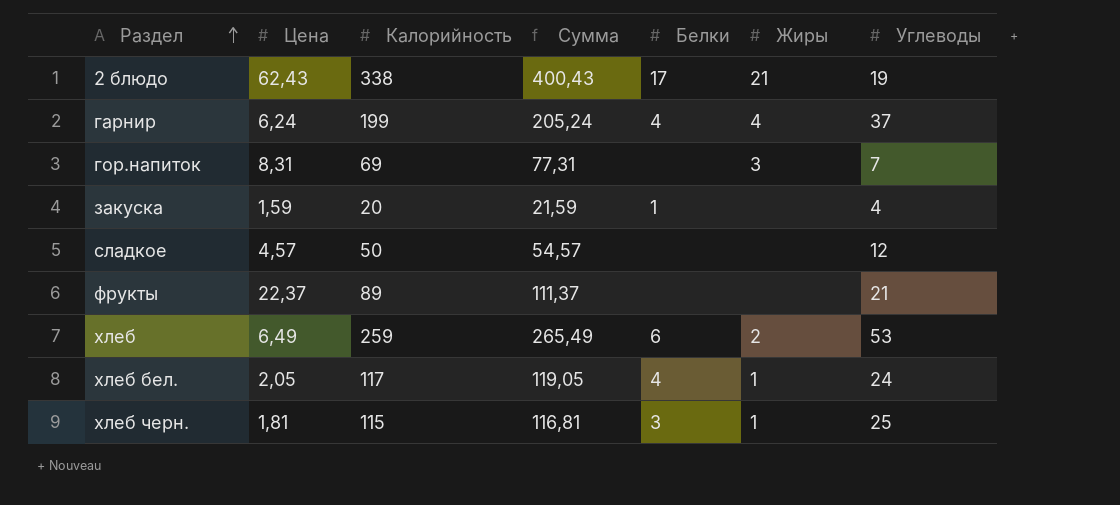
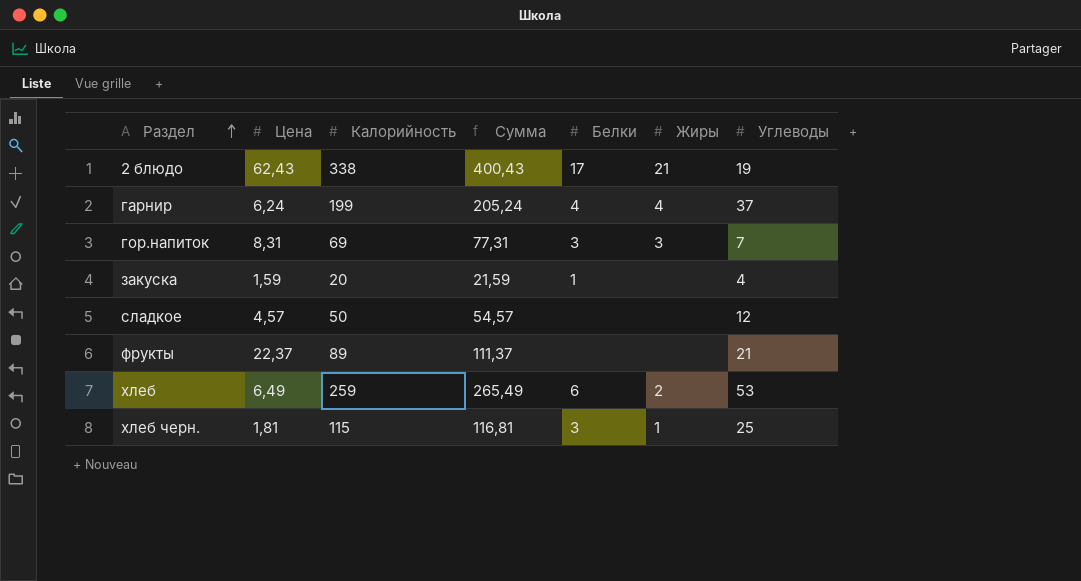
row хлеб бел.: 2,05 | 117 | 119,05 | 4 | 1 | 24 -> none
гор.напиток | Белки: none -> 3

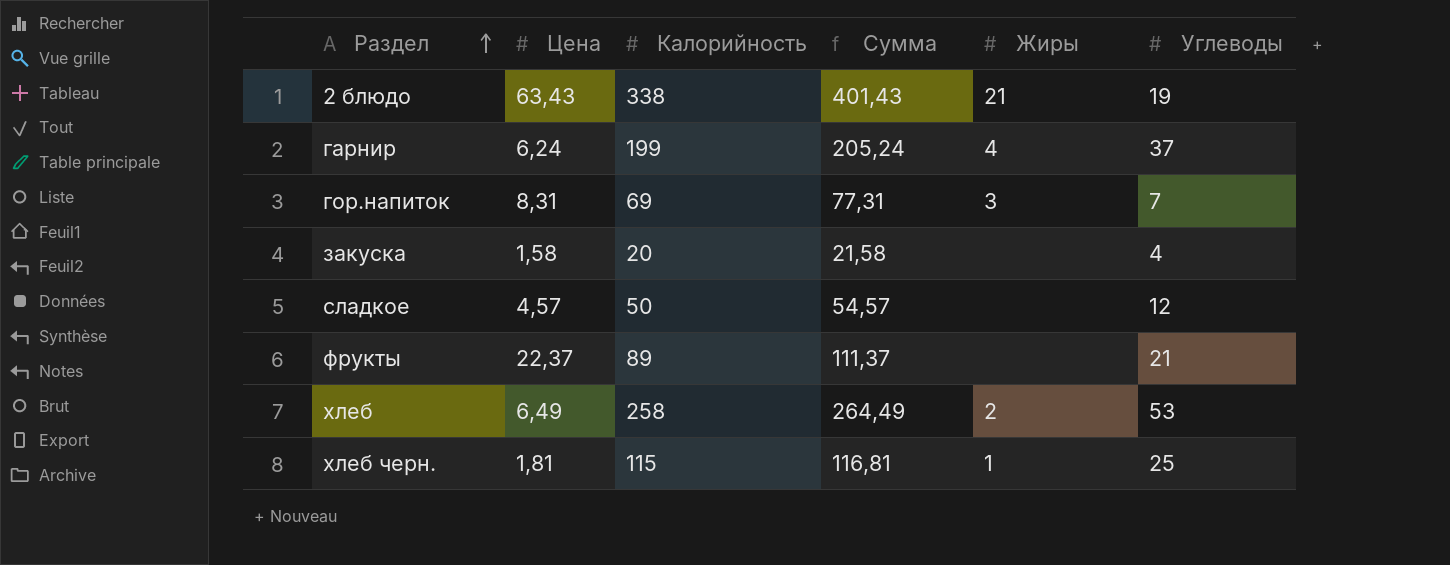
column Белки | position: 5 -> none
2 блюдо | Цена: 62,43 -> 63,43
2 блюдо | Сумма: 400,43 -> 401,43
закуска | Цена: 1,59 -> 1,58
закуска | Сумма: 21,59 -> 21,58
хлеб | Калорийность: 259 -> 258
хлеб | Сумма: 265,49 -> 264,49

